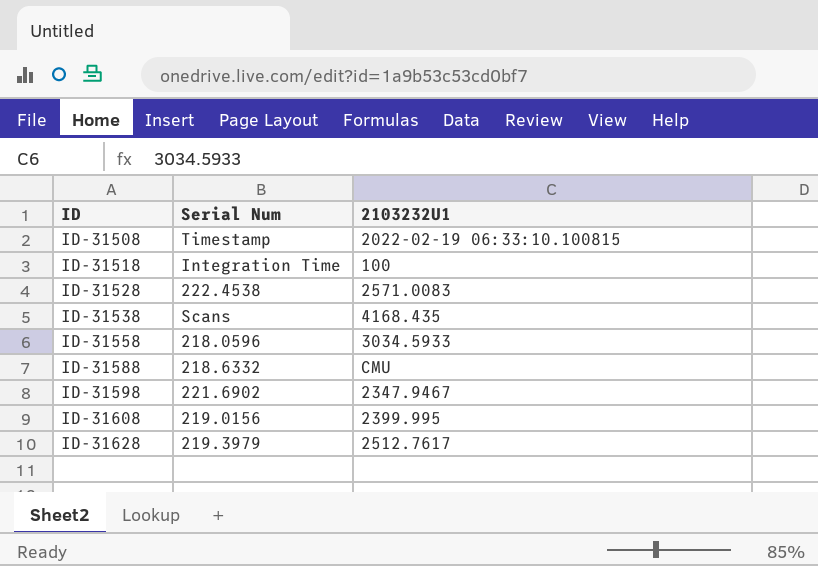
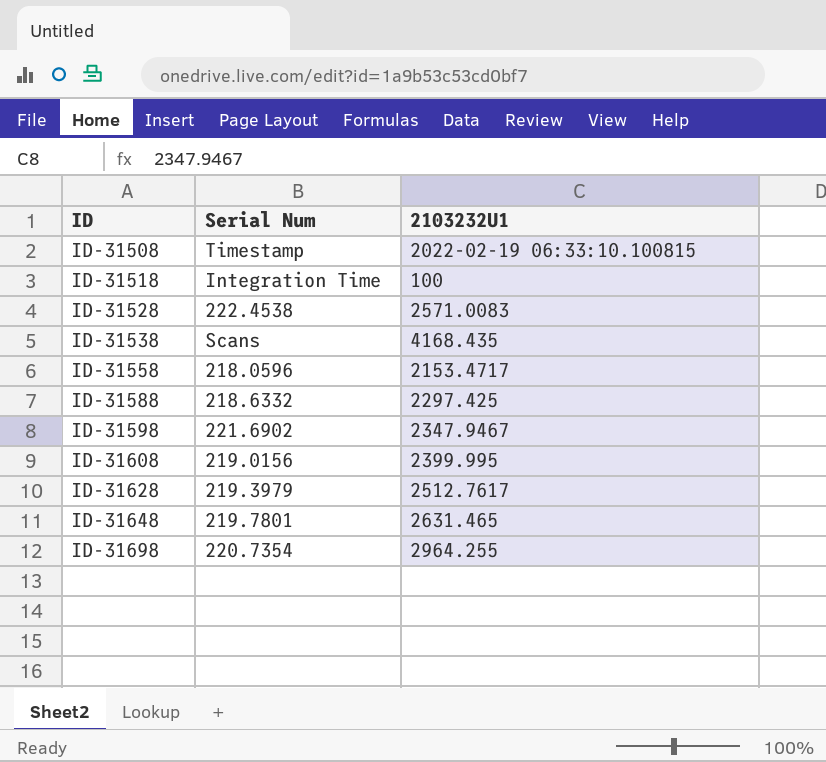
ID-31558 | 2103232U1: 3034.5933 -> 2153.4717
ID-31588 | 2103232U1: CMU -> 2297.425
row ID-31648: none -> 219.7801 | 2631.465
row ID-31698: none -> 220.7354 | 2964.255

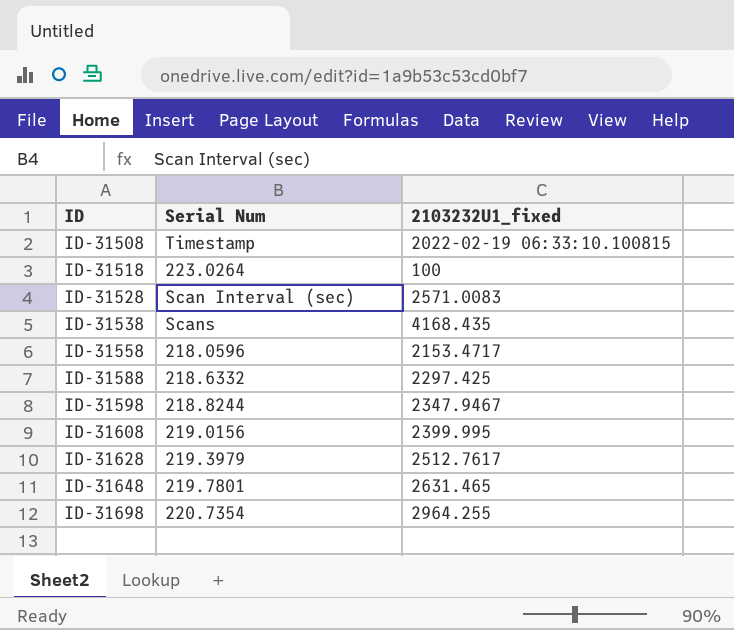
column name: 2103232U1 -> 2103232U1_fixed
ID-31518 | Serial Num: Integration Time -> 223.0264
ID-31528 | Serial Num: 222.4538 -> Scan Interval (sec)
ID-31598 | Serial Num: 221.6902 -> 218.8244

